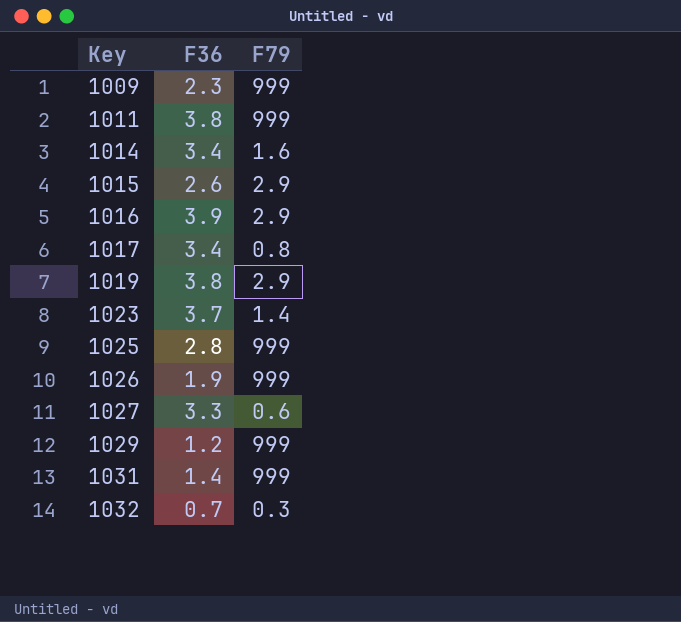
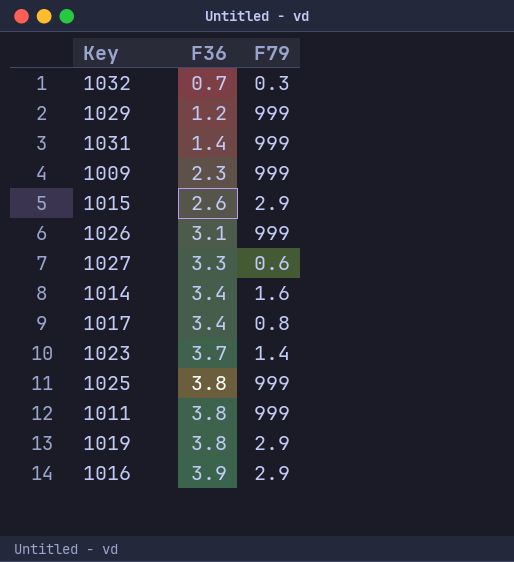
row order: Key ascending -> F36 ascending
1026 | F36: 1.9 -> 3.1
1025 | F36: 2.8 -> 3.8

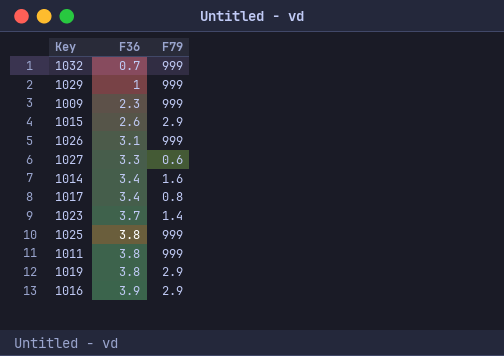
row 1031: 1.4 | 999 -> none
1032 | F79: 0.3 -> 999
1029 | F36: 1.2 -> 1

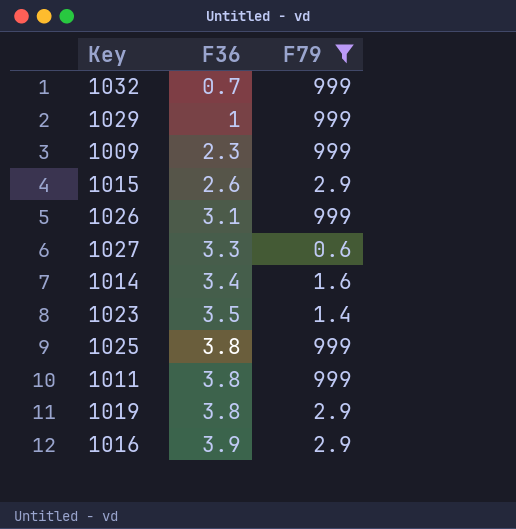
filter: none -> F79 != 0.8
1023 | F36: 3.7 -> 3.5

